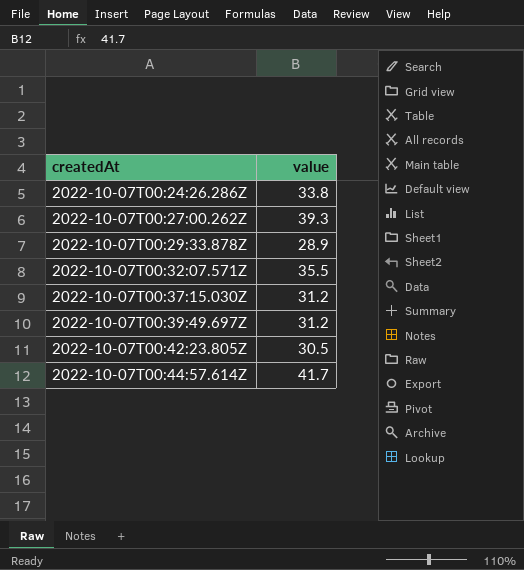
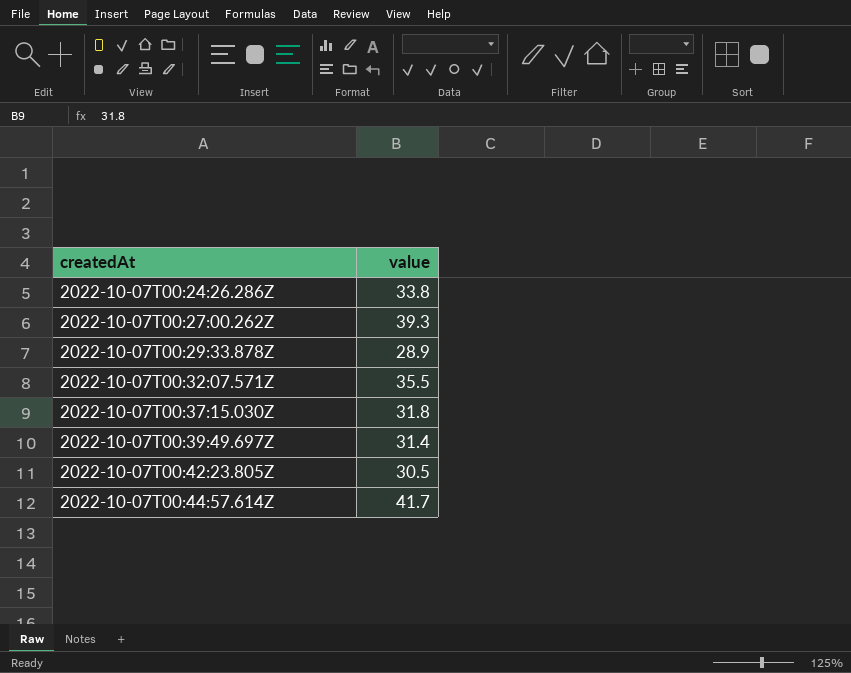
2022-10-07T00:37:15.030Z | value: 31.2 -> 31.8
2022-10-07T00:39:49.697Z | value: 31.2 -> 31.4

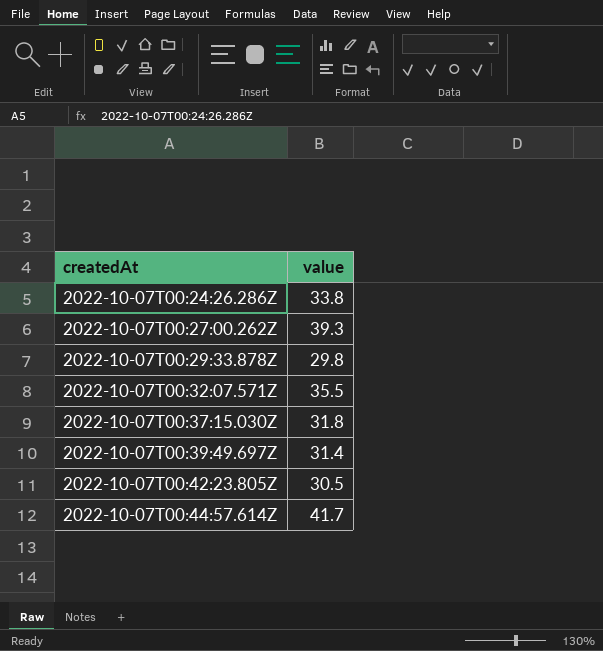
2022-10-07T00:29:33.878Z | value: 28.9 -> 29.8

